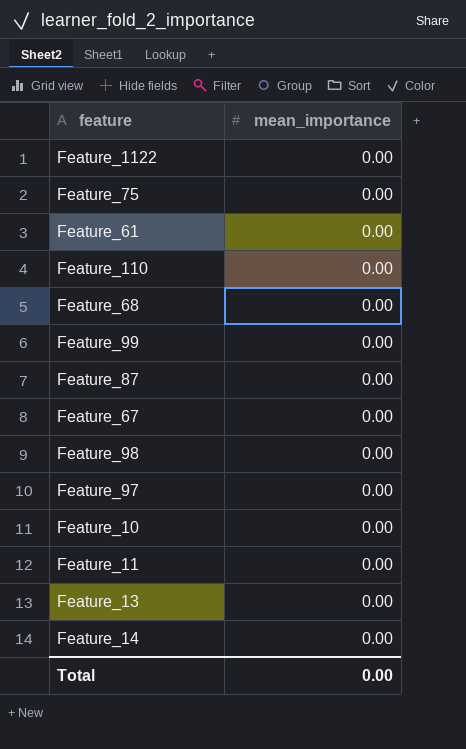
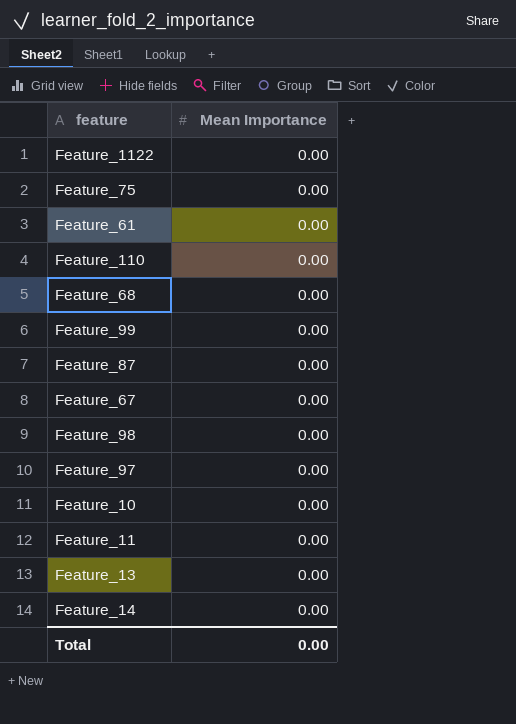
column name: mean_importance -> Mean Importance

